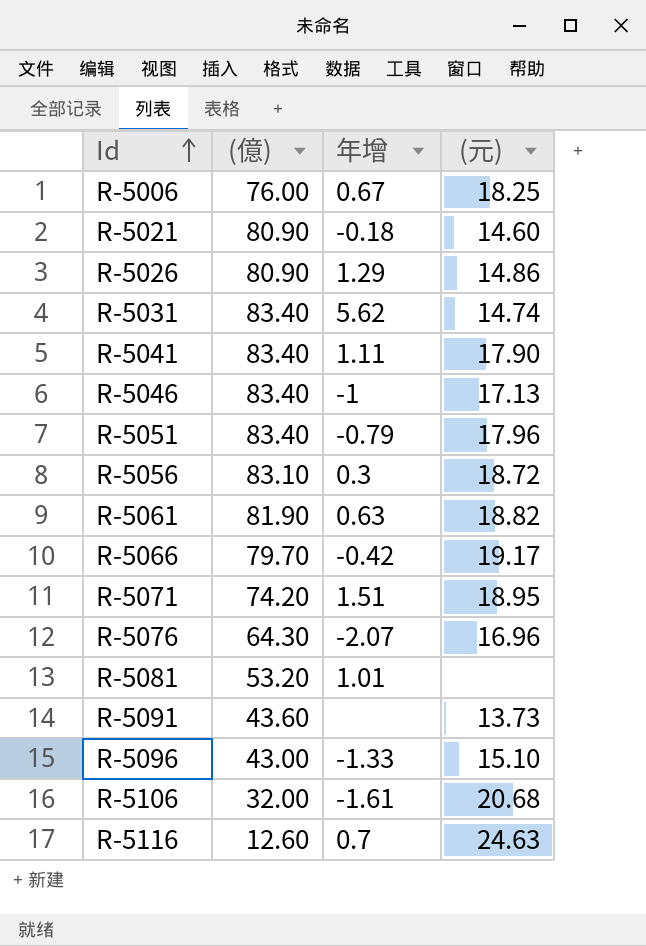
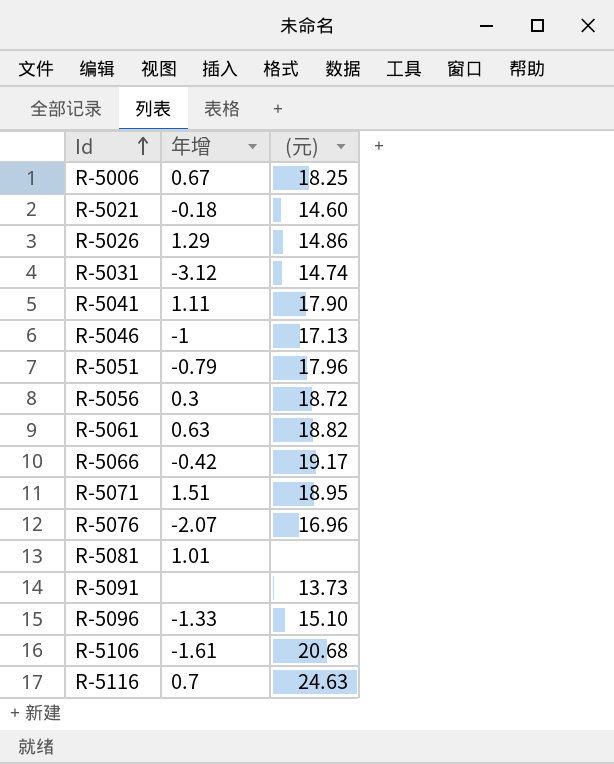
column (億) | position: 2 -> none
R-5031 | 年增: 5.62 -> -3.12

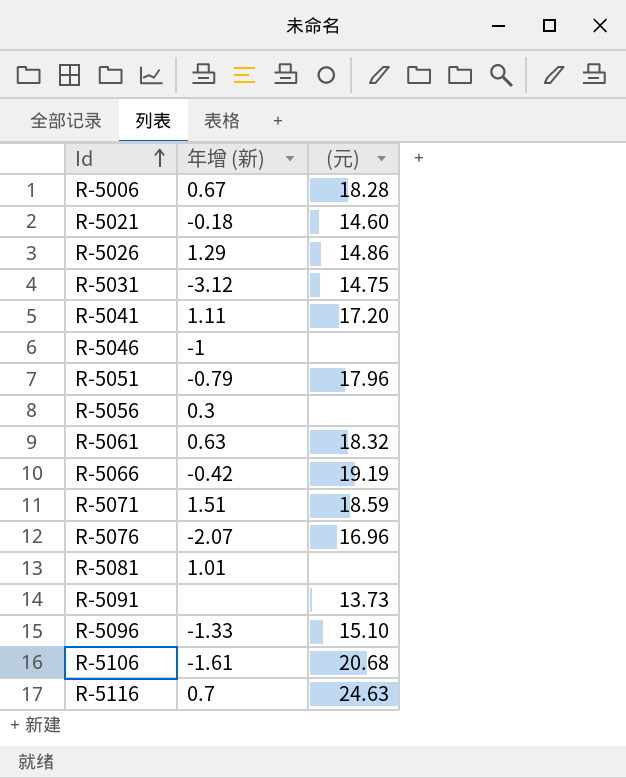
column name: 年增 -> 年增 (新)
R-5006 | (元): 18.25 -> 18.28
R-5031 | (元): 14.74 -> 14.75
R-5041 | (元): 17.90 -> 17.20
R-5046 | (元): 17.13 -> none
R-5056 | (元): 18.72 -> none
R-5061 | (元): 18.82 -> 18.32
R-5066 | (元): 19.17 -> 19.19
R-5071 | (元): 18.95 -> 18.59

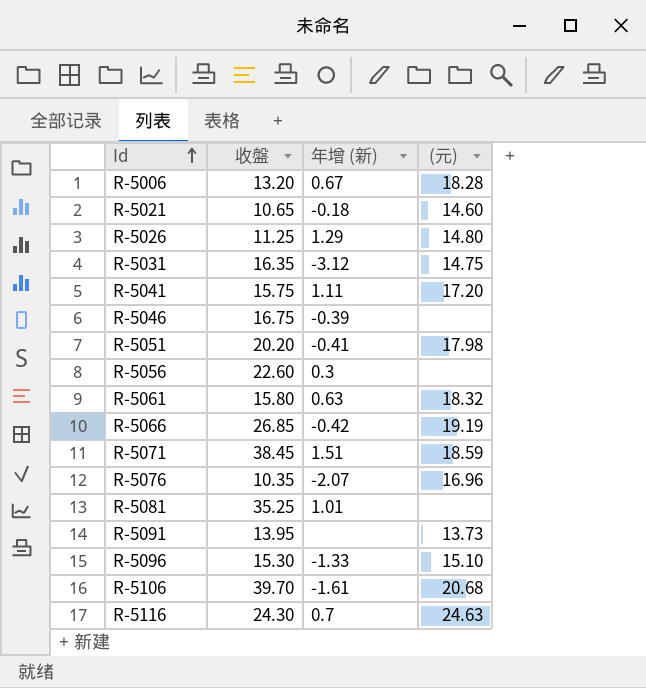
column 收盤 | position: none -> 2
R-5026 | (元): 14.86 -> 14.80
R-5046 | 年增 (新): -1 -> -0.39
R-5051 | 年增 (新): -0.79 -> -0.41
R-5051 | (元): 17.96 -> 17.98

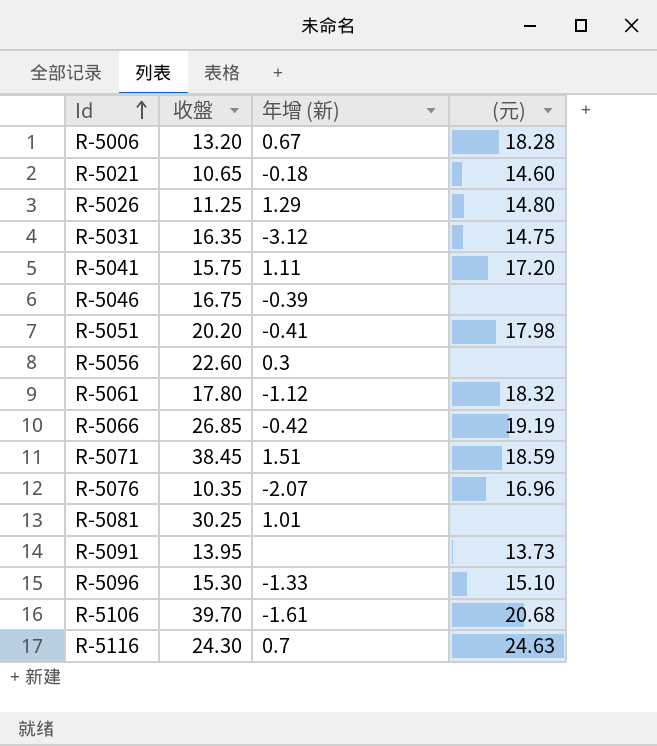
R-5061 | 收盤: 15.80 -> 17.80
R-5061 | 年增 (新): 0.63 -> -1.12
R-5081 | 收盤: 35.25 -> 30.25

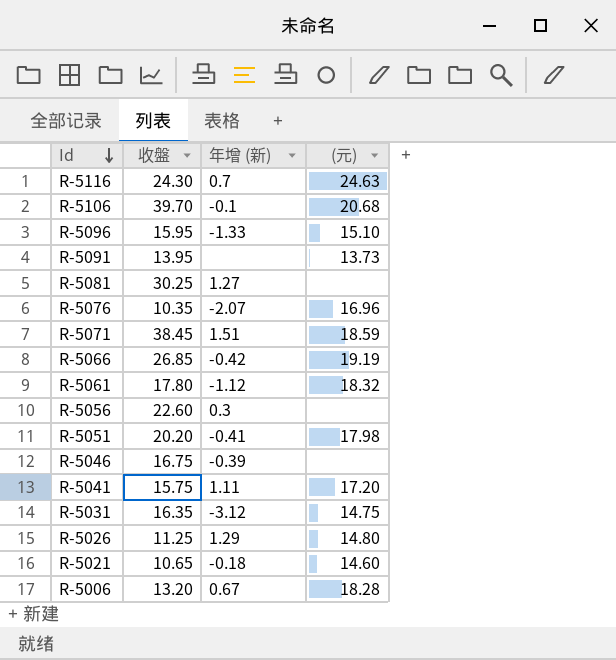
row order: Id ascending -> Id descending
R-5106 | 年增 (新): -1.61 -> -0.1
R-5096 | 收盤: 15.30 -> 15.95
R-5081 | 年增 (新): 1.01 -> 1.27

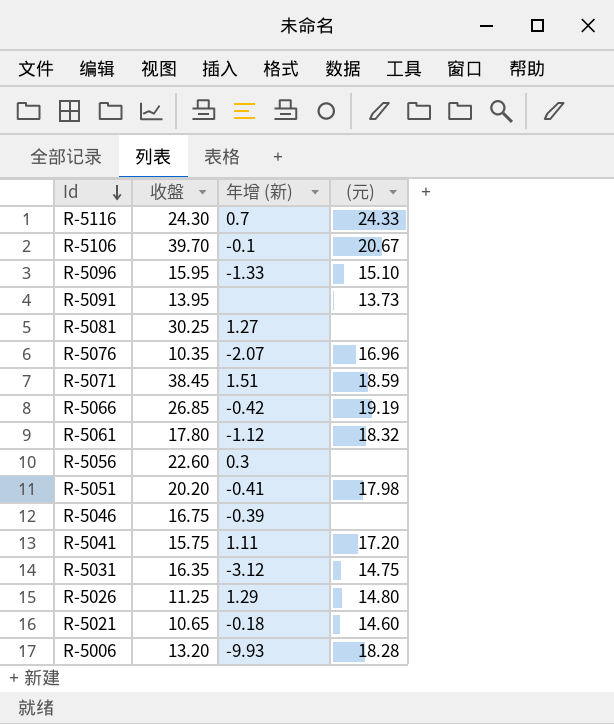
R-5116 | (元): 24.63 -> 24.33
R-5106 | (元): 20.68 -> 20.67
R-5006 | 年增 (新): 0.67 -> -9.93

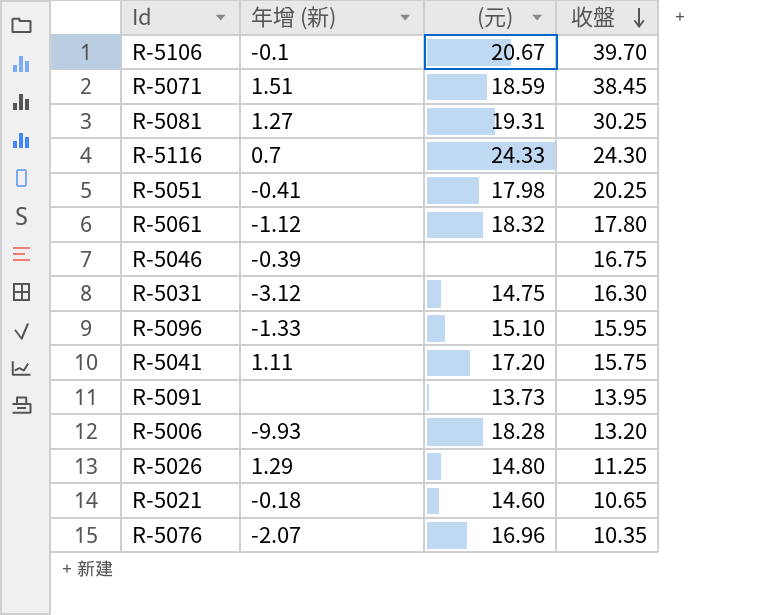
row order: Id descending -> 收盤 descending
column 收盤 | position: 2 -> 4
row R-5066: 26.85 | -0.42 | 19.19 -> none
row R-5056: 22.60 | 0.3 | none -> none
R-5081 | (元): none -> 19.31
R-5051 | 收盤: 20.20 -> 20.25
R-5031 | 收盤: 16.35 -> 16.30

